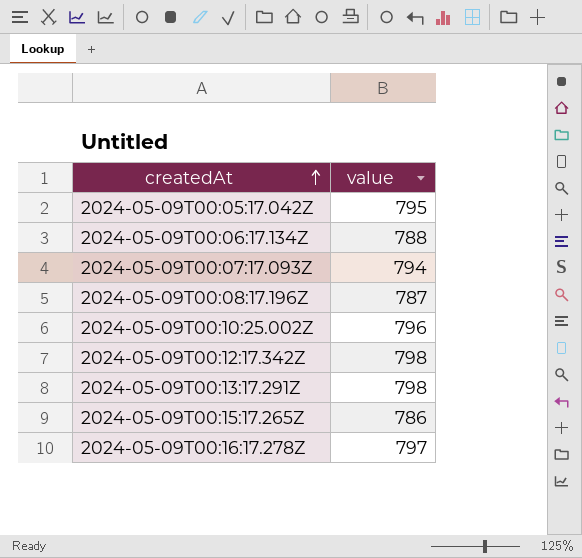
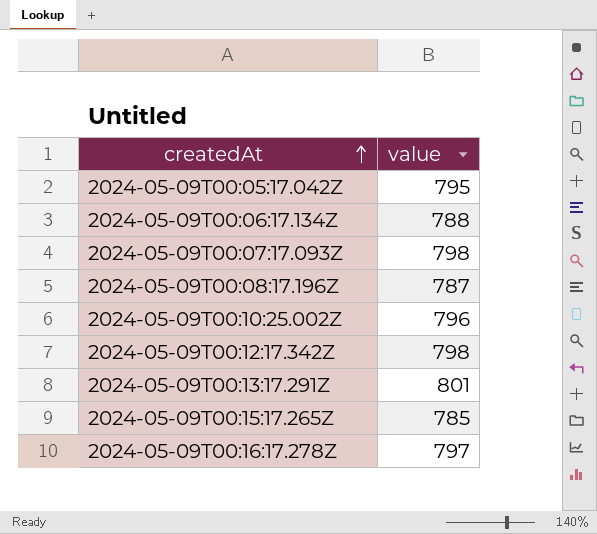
2024-05-09T00:07:17.093Z | value: 794 -> 798
2024-05-09T00:13:17.291Z | value: 798 -> 801
2024-05-09T00:15:17.265Z | value: 786 -> 785

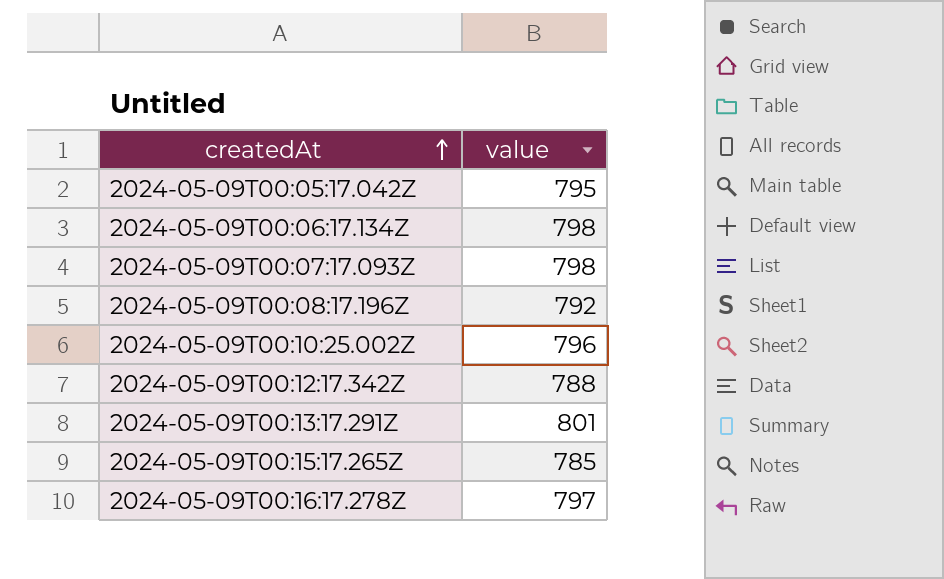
2024-05-09T00:06:17.134Z | value: 788 -> 798
2024-05-09T00:08:17.196Z | value: 787 -> 792
2024-05-09T00:12:17.342Z | value: 798 -> 788

